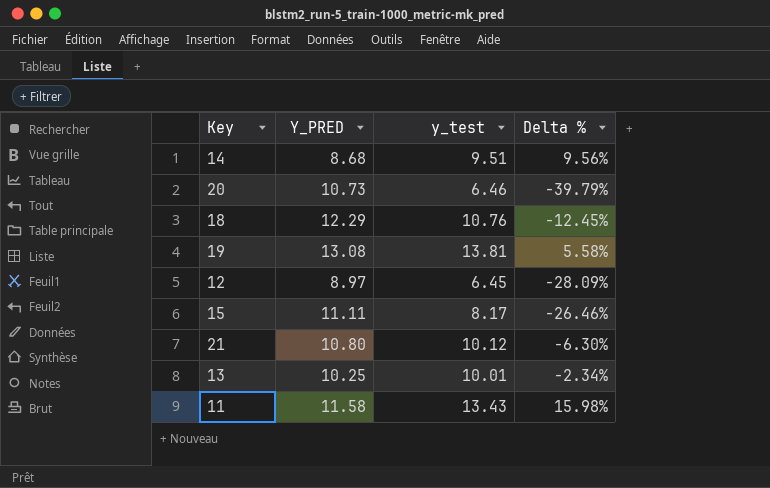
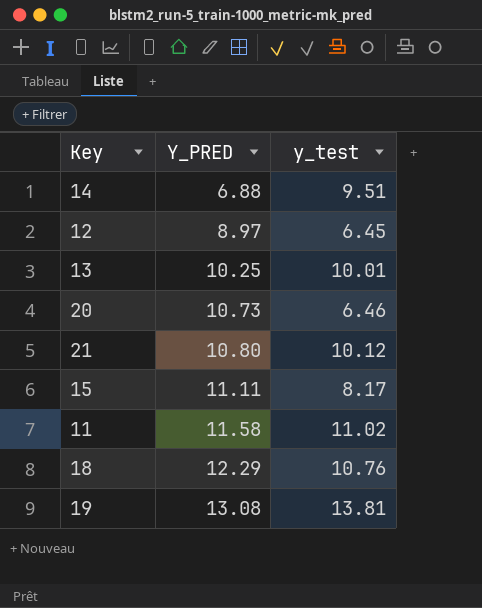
row order: none -> Y_PRED ascending
column Delta % | formula: ([y_test] - [Y_PRED]) / [Y_PRED] -> none
14 | Y_PRED: 8.68 -> 6.88
11 | y_test: 13.43 -> 11.02

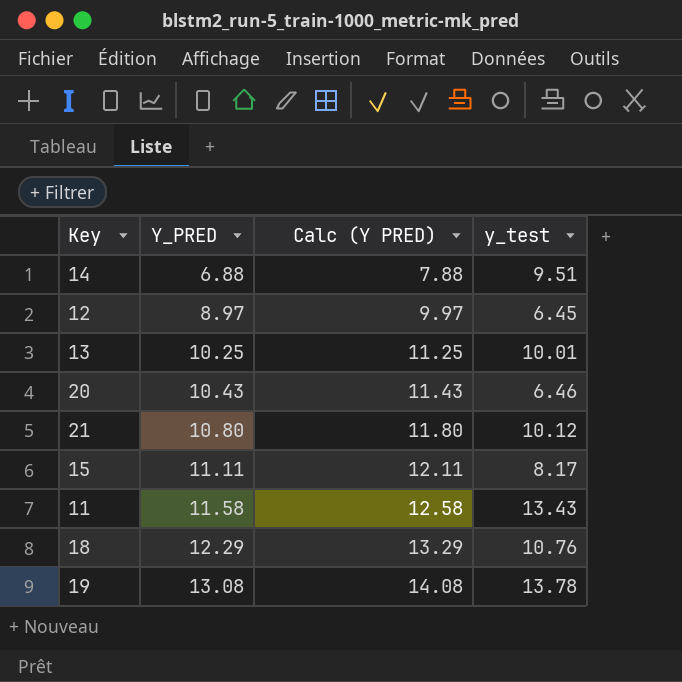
column Calc (Y PRED) | formula: none -> [Y_PRED] + 1
20 | Y_PRED: 10.73 -> 10.43
11 | y_test: 11.02 -> 13.43
19 | y_test: 13.81 -> 13.78

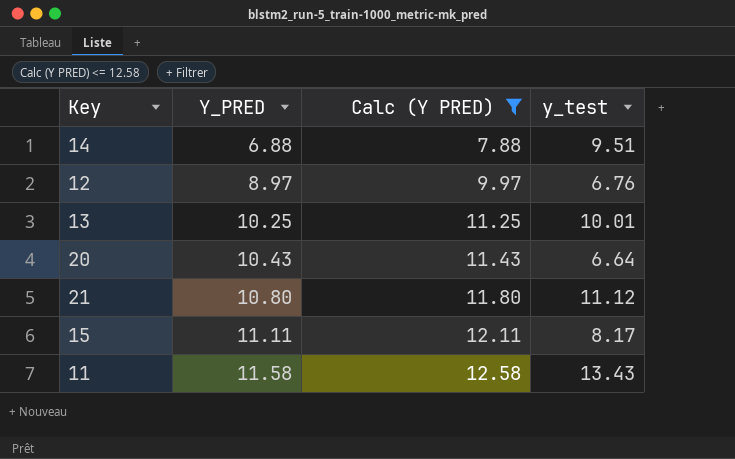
filter: none -> Calc (Y PRED) <= 12.58
12 | y_test: 6.45 -> 6.76
20 | y_test: 6.46 -> 6.64
21 | y_test: 10.12 -> 11.12

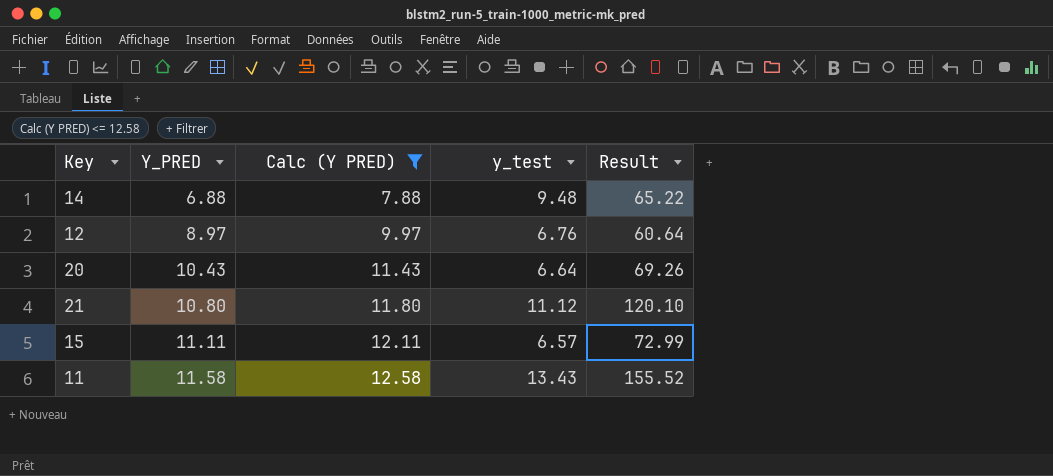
column Result | formula: none -> [Y_PRED] * [y_test]
row 13: 10.25 | 11.25 | 10.01 -> none
14 | y_test: 9.51 -> 9.48
15 | y_test: 8.17 -> 6.57

